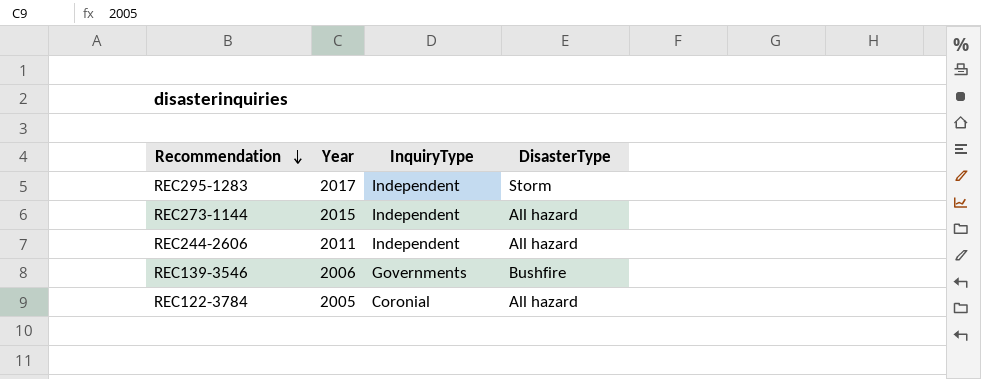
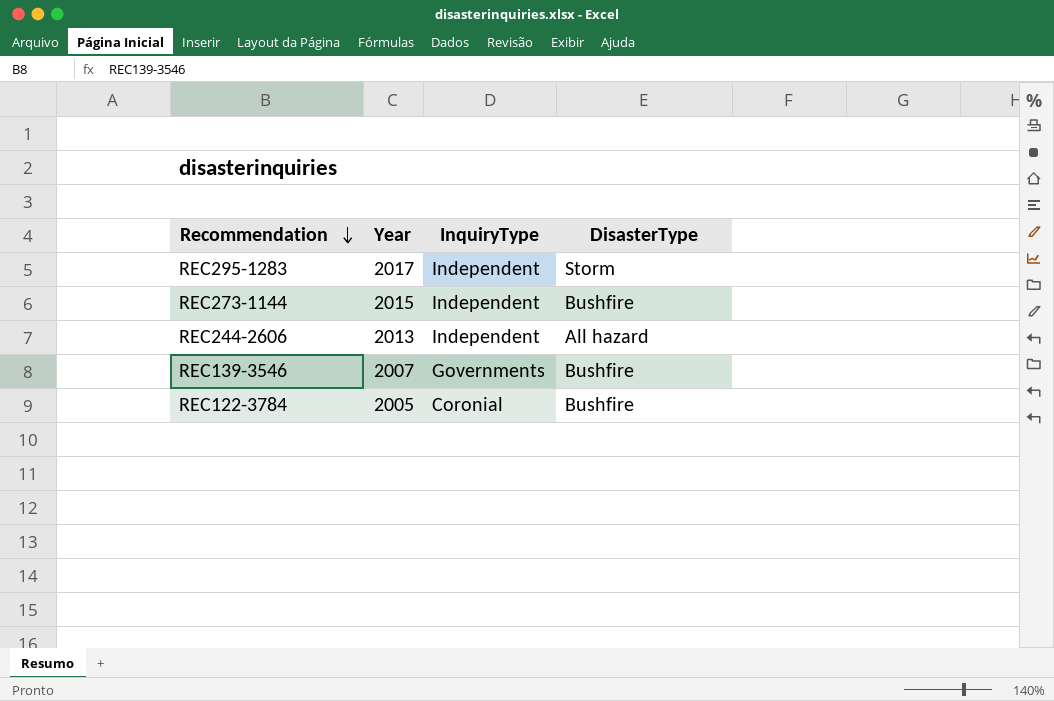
REC273-1144 | DisasterType: All hazard -> Bushfire
REC244-2606 | Year: 2011 -> 2013
REC139-3546 | Year: 2006 -> 2007
REC122-3784 | DisasterType: All hazard -> Bushfire

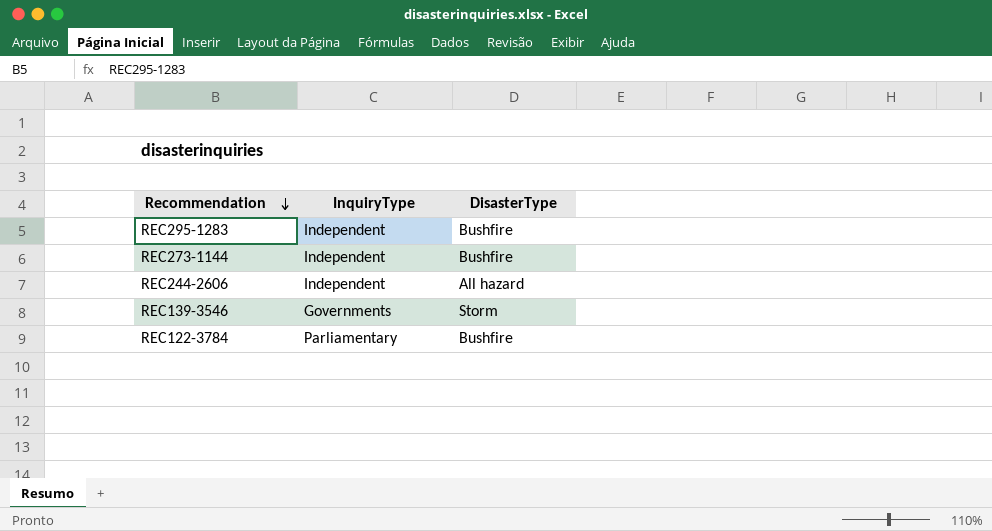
column Year | position: 2 -> none
REC295-1283 | DisasterType: Storm -> Bushfire
REC139-3546 | DisasterType: Bushfire -> Storm
REC122-3784 | InquiryType: Coronial -> Parliamentary

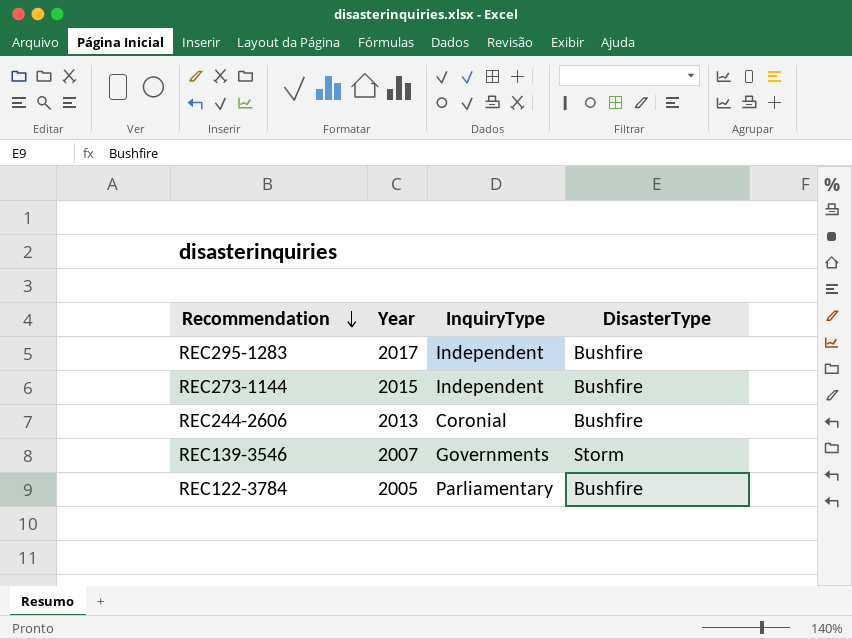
column Year | position: none -> 2
REC244-2606 | InquiryType: Independent -> Coronial
REC244-2606 | DisasterType: All hazard -> Bushfire

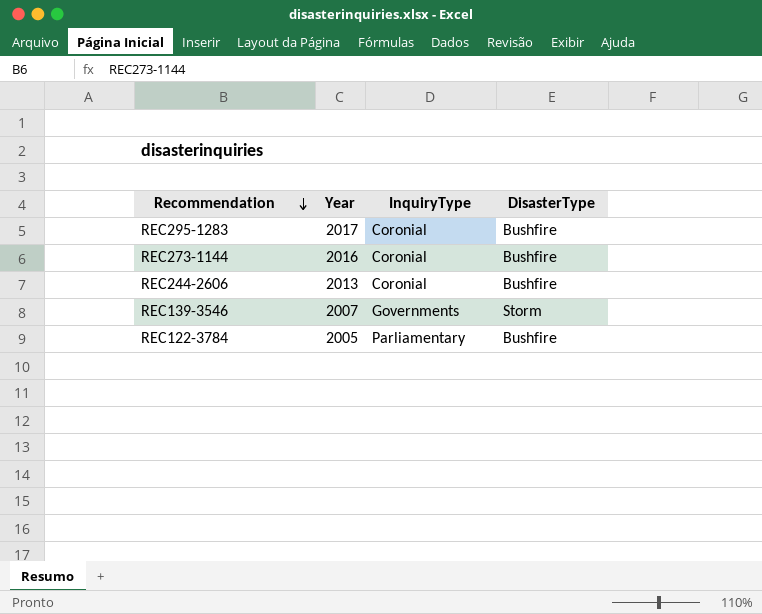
REC295-1283 | InquiryType: Independent -> Coronial
REC273-1144 | Year: 2015 -> 2016
REC273-1144 | InquiryType: Independent -> Coronial

